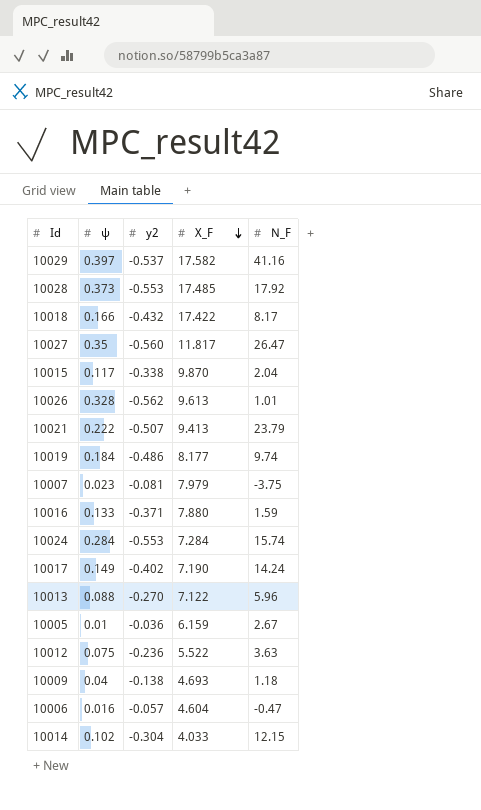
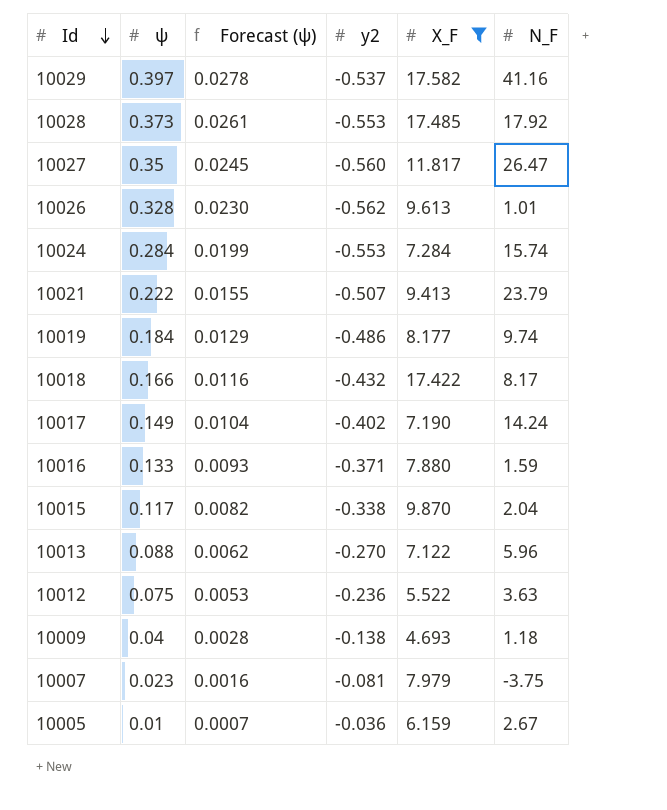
filter: none -> X_F >= 4.693
row order: X_F descending -> Id descending
column Forecast (ψ) | formula: none -> [ψ] * 0.07

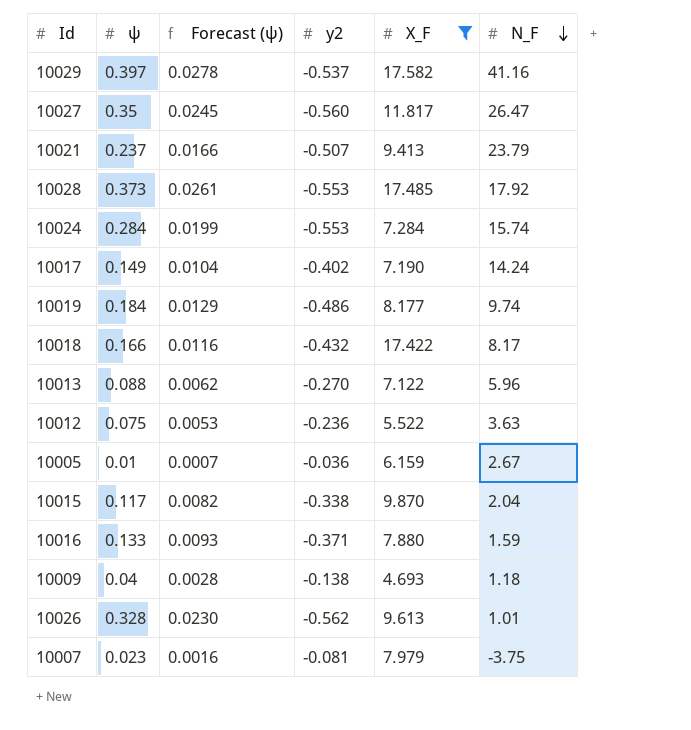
row order: Id descending -> N_F descending
10021 | ψ: 0.222 -> 0.237
10021 | Forecast (ψ): 0.0155 -> 0.0166

